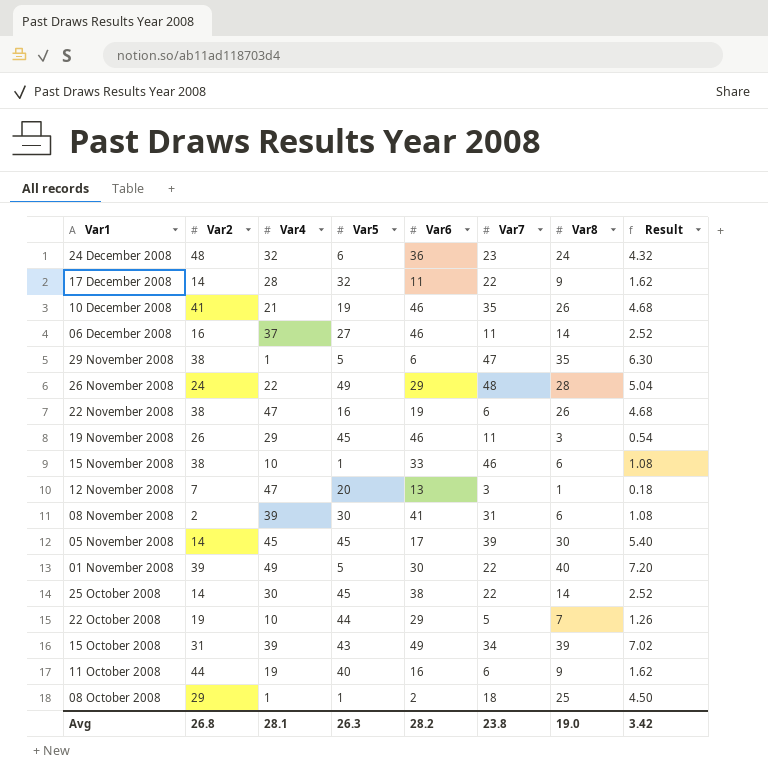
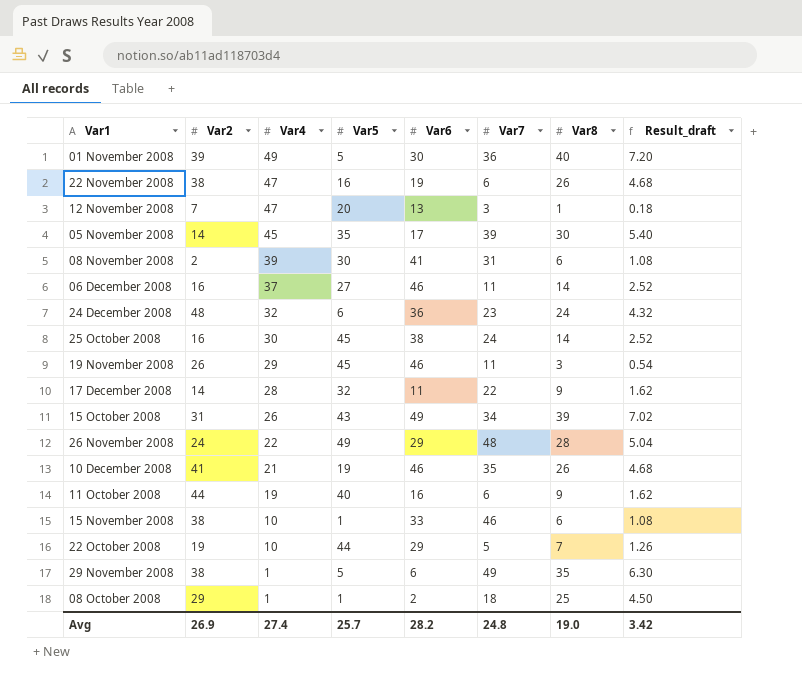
row order: Var1 descending -> Var4 descending
column name: Result -> Result_draft
01 November 2008 | Var7: 22 -> 36
05 November 2008 | Var5: 45 -> 35
25 October 2008 | Var2: 14 -> 16
25 October 2008 | Var7: 22 -> 24
15 October 2008 | Var4: 39 -> 26
29 November 2008 | Var7: 47 -> 49
Avg | Var2: 26.8 -> 26.9
Avg | Var4: 28.1 -> 27.4
Avg | Var5: 26.3 -> 25.7
Avg | Var7: 23.8 -> 24.8

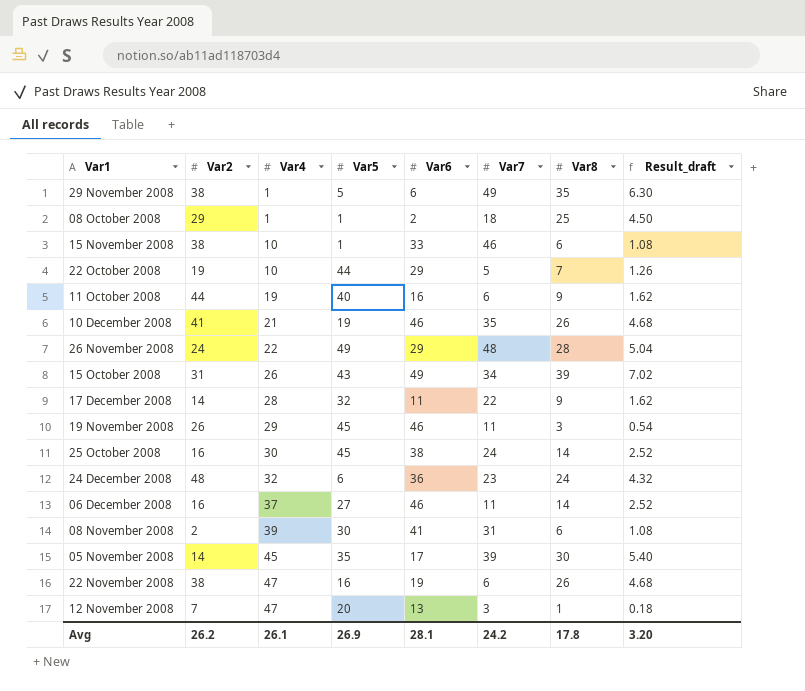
row order: Var4 descending -> Var4 ascending
row 01 November 2008: 39 | 49 | 5 | 30 | 36 | 40 | 7.20 -> none
Avg | Var2: 26.9 -> 26.2
Avg | Var4: 27.4 -> 26.1
Avg | Var5: 25.7 -> 26.9
Avg | Var6: 28.2 -> 28.1
Avg | Var7: 24.8 -> 24.2
Avg | Var8: 19.0 -> 17.8
Avg | Result_draft: 3.42 -> 3.20

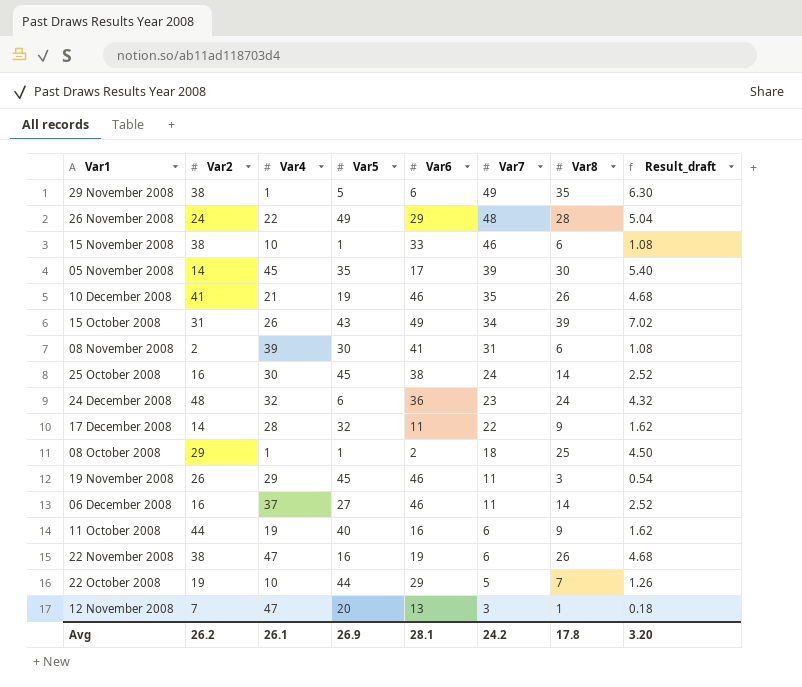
row order: Var4 ascending -> Var7 descending

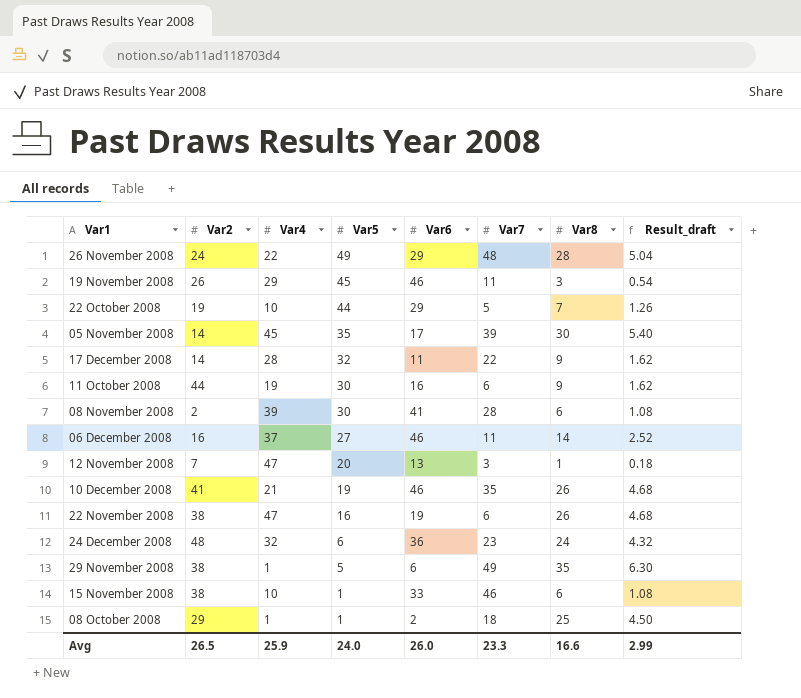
row order: Var7 descending -> Var5 descending
row 15 October 2008: 31 | 26 | 43 | 49 | 34 | 39 | 7.02 -> none
row 25 October 2008: 16 | 30 | 45 | 38 | 24 | 14 | 2.52 -> none
11 October 2008 | Var5: 40 -> 30
08 November 2008 | Var7: 31 -> 28
Avg | Var2: 26.2 -> 26.5
Avg | Var4: 26.1 -> 25.9
Avg | Var5: 26.9 -> 24.0
Avg | Var6: 28.1 -> 26.0
Avg | Var7: 24.2 -> 23.3
Avg | Var8: 17.8 -> 16.6
Avg | Result_draft: 3.20 -> 2.99

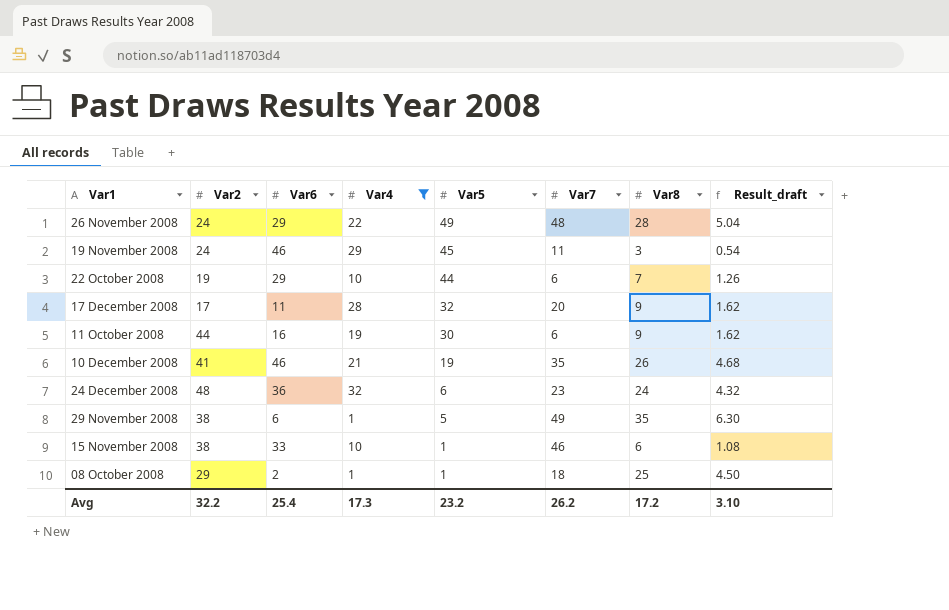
filter: none -> Var4 <= 32
column Var6 | position: 5 -> 3
19 November 2008 | Var2: 26 -> 24
22 October 2008 | Var7: 5 -> 6
17 December 2008 | Var2: 14 -> 17
17 December 2008 | Var7: 22 -> 20
Avg | Var2: 26.5 -> 32.2
Avg | Var6: 26.0 -> 25.4
Avg | Var4: 25.9 -> 17.3
Avg | Var5: 24.0 -> 23.2
Avg | Var7: 23.3 -> 26.2
Avg | Var8: 16.6 -> 17.2
Avg | Result_draft: 2.99 -> 3.10

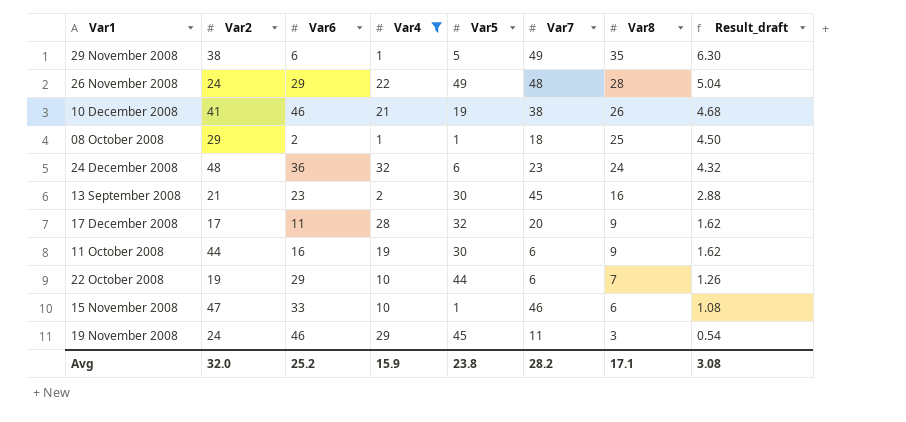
row order: Var5 descending -> Var8 descending
10 December 2008 | Var7: 35 -> 38
row 13 September 2008: none -> 21 | 23 | 2 | 30 | 45 | 16 | 2.88
15 November 2008 | Var2: 38 -> 47
Avg | Var2: 32.2 -> 32.0
Avg | Var6: 25.4 -> 25.2
Avg | Var4: 17.3 -> 15.9
Avg | Var5: 23.2 -> 23.8
Avg | Var7: 26.2 -> 28.2
Avg | Var8: 17.2 -> 17.1
Avg | Result_draft: 3.10 -> 3.08

